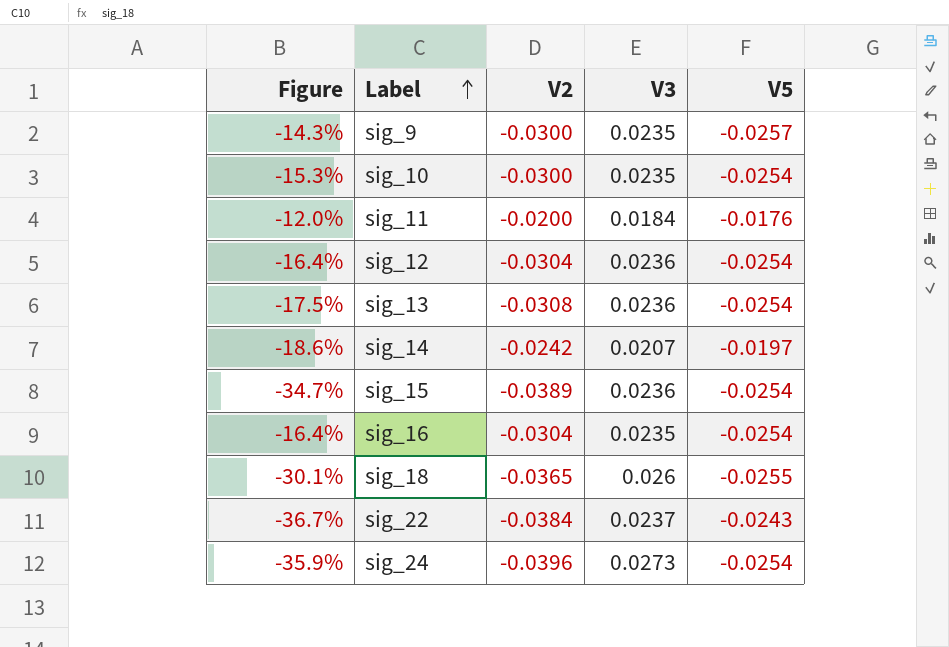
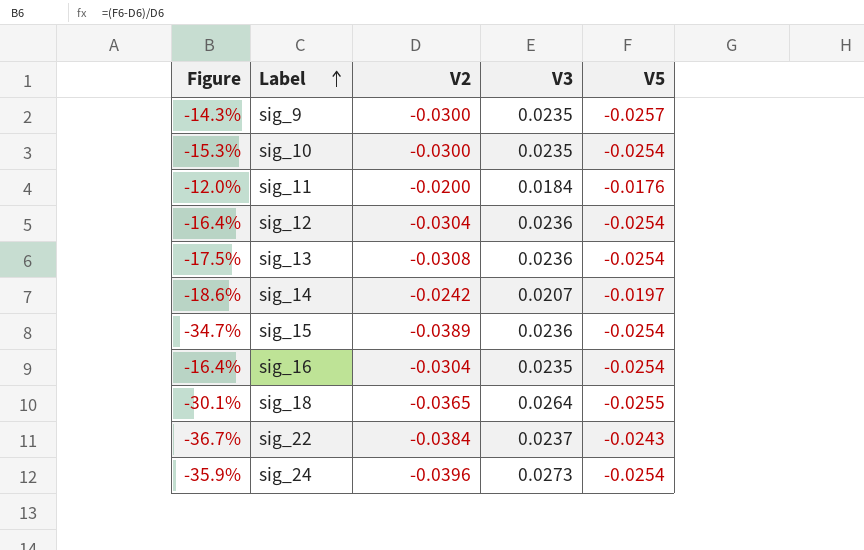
sig_18 | V3: 0.026 -> 0.0264

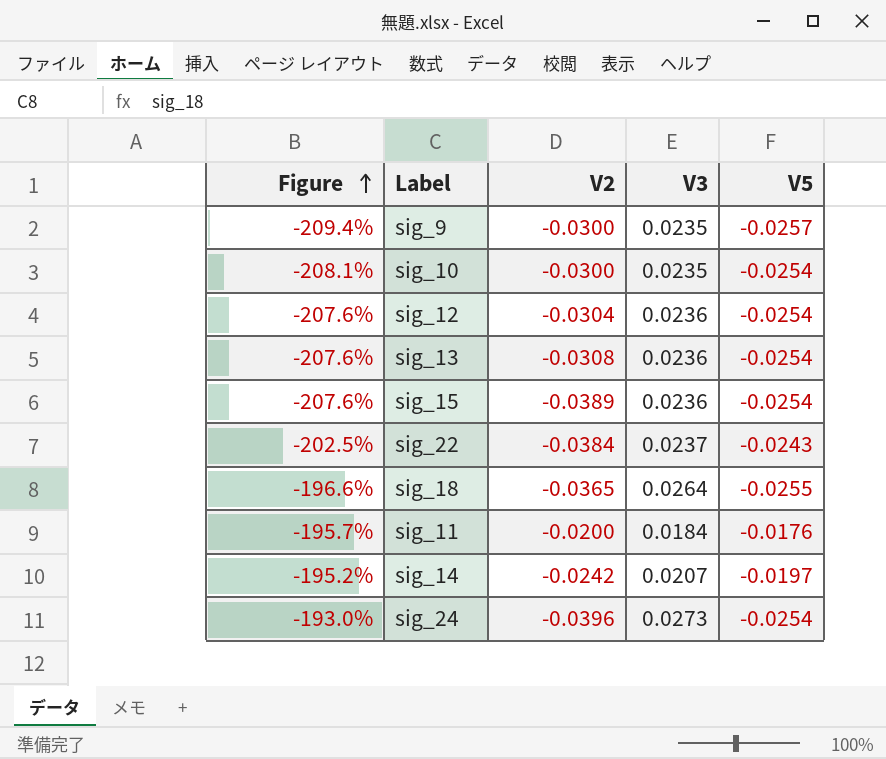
row order: Label ascending -> Figure ascending
column Figure | formula: ([V5] - [V2]) / [V2] -> ([V5] - [V3]) / [V3]
row sig_16: -16.4% | -0.0304 | 0.0235 | -0.0254 -> none

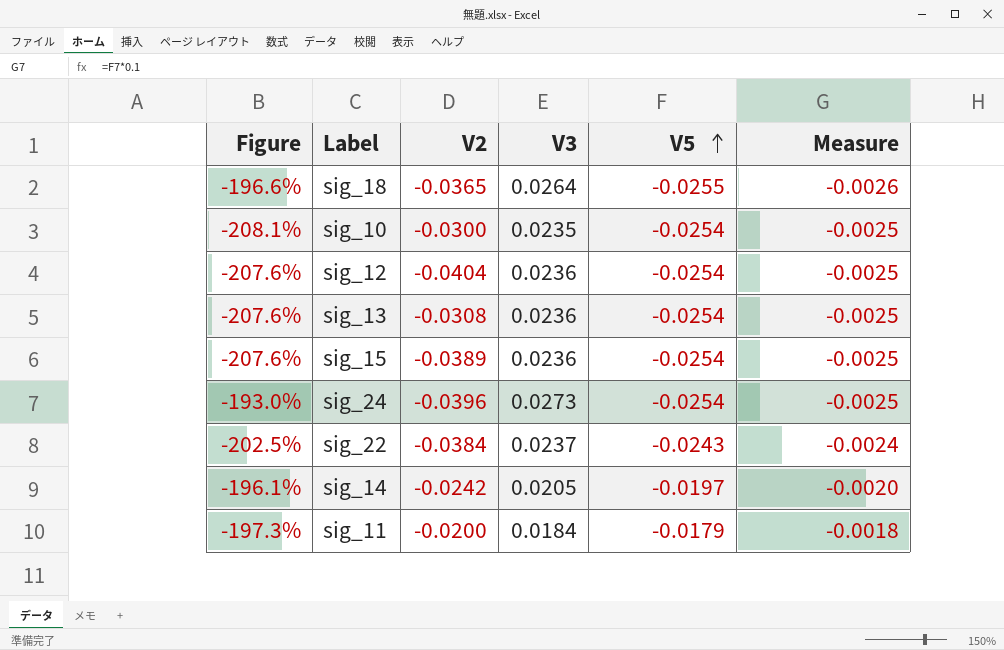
row order: Figure ascending -> V5 ascending
column Measure | formula: none -> [V5] * 0.1
row sig_9: -209.4% | -0.0300 | 0.0235 | -0.0257 -> none
sig_12 | V2: -0.0304 -> -0.0404
sig_14 | Figure: -195.2% -> -196.1%
sig_14 | V3: 0.0207 -> 0.0205
sig_11 | Figure: -195.7% -> -197.3%
sig_11 | V5: -0.0176 -> -0.0179

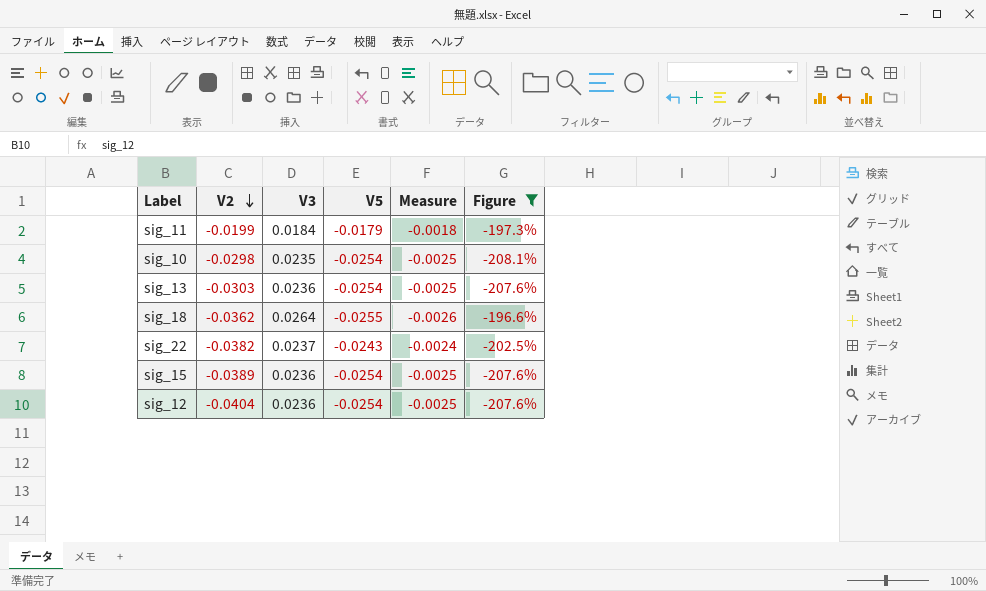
filter: none -> Figure <= -196.6%
row order: V5 ascending -> V2 descending
column Figure | position: 1 -> 6
sig_11 | V2: -0.0200 -> -0.0199
sig_10 | V2: -0.0300 -> -0.0298
sig_13 | V2: -0.0308 -> -0.0303
sig_18 | V2: -0.0365 -> -0.0362
sig_22 | V2: -0.0384 -> -0.0382

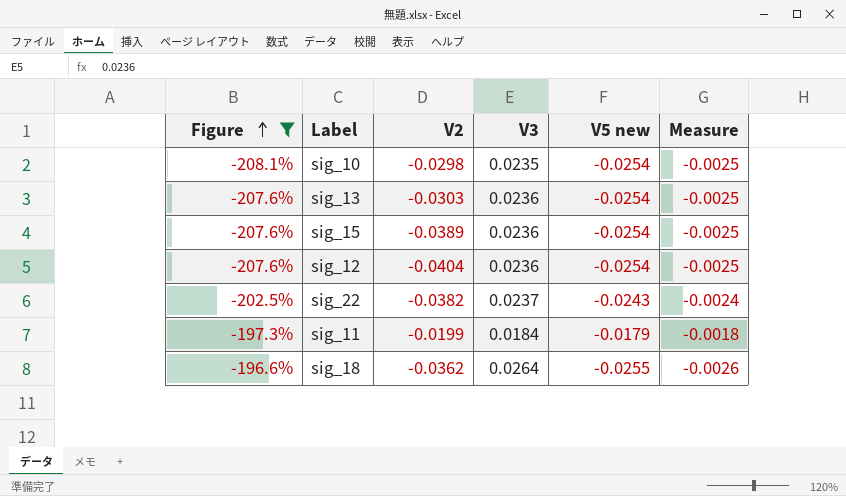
row order: V2 descending -> Figure ascending
column Figure | position: 6 -> 1
column name: V5 -> V5 new

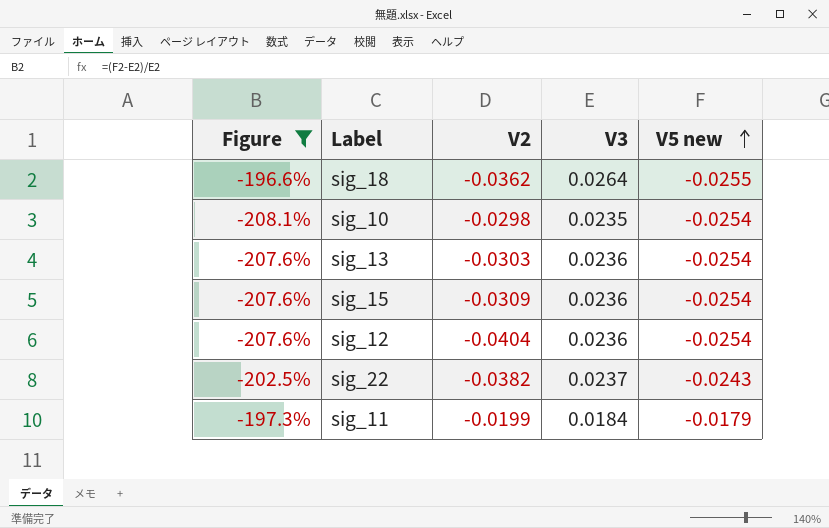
row order: Figure ascending -> V5 new ascending
column Measure | formula: [V5 new] * 0.1 -> none
sig_15 | V2: -0.0389 -> -0.0309

